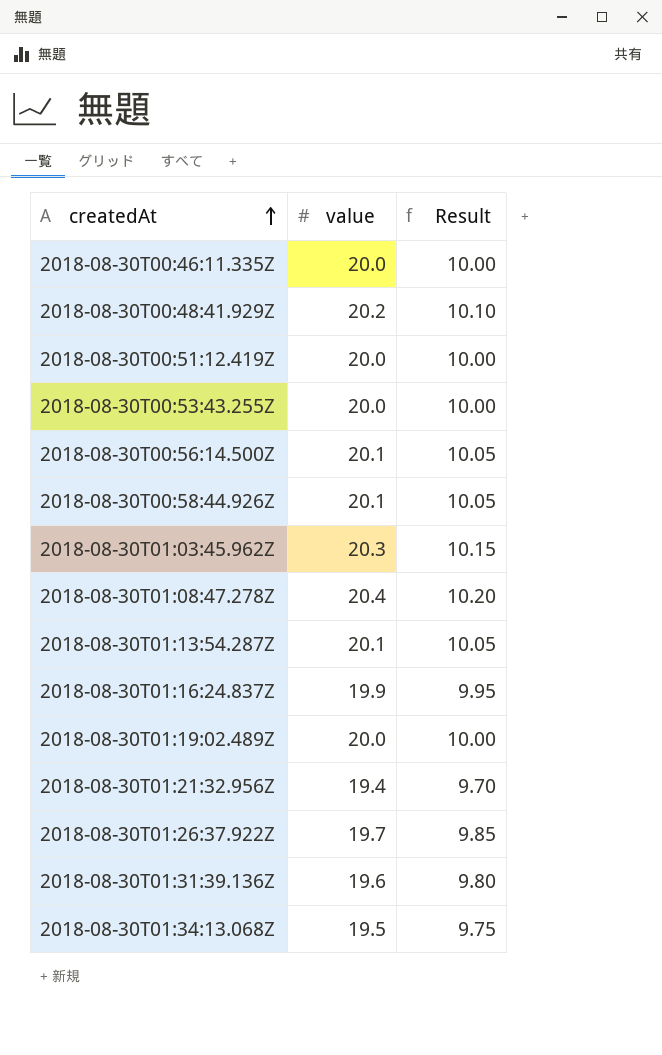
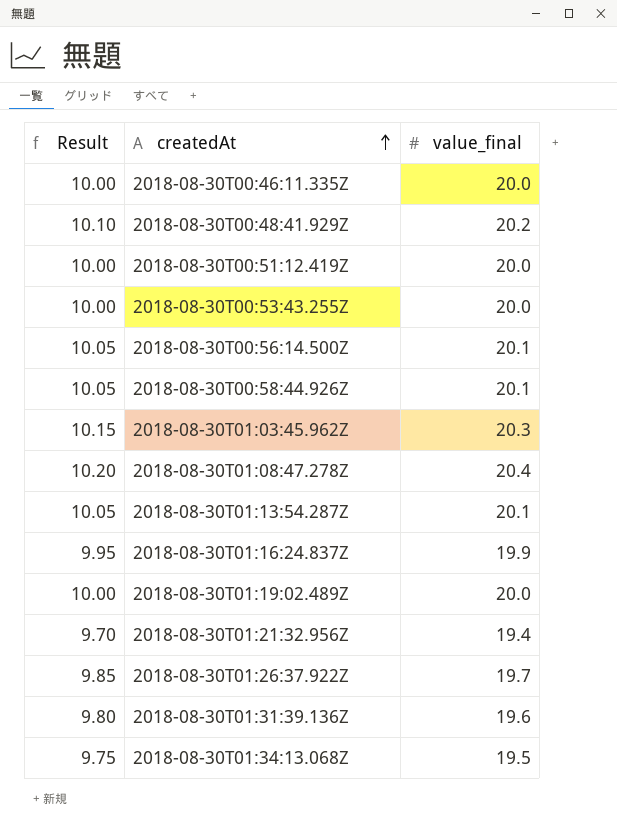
column Result | position: 3 -> 1
column name: value -> value_final

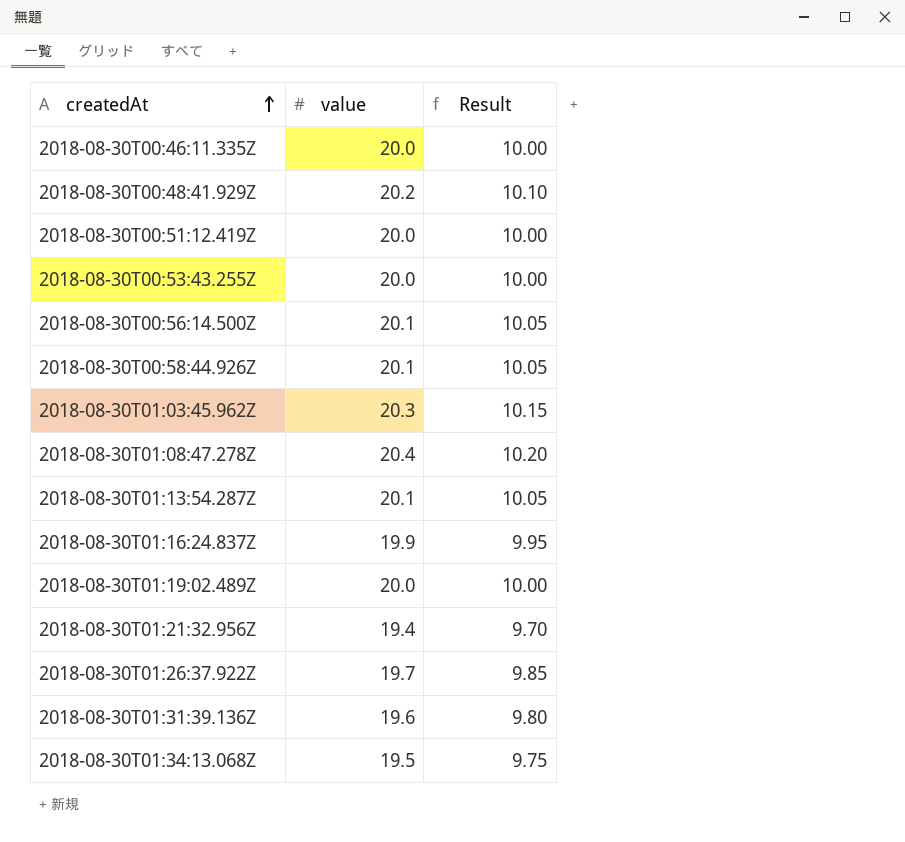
column name: value_final -> value
column Result | position: 1 -> 3

